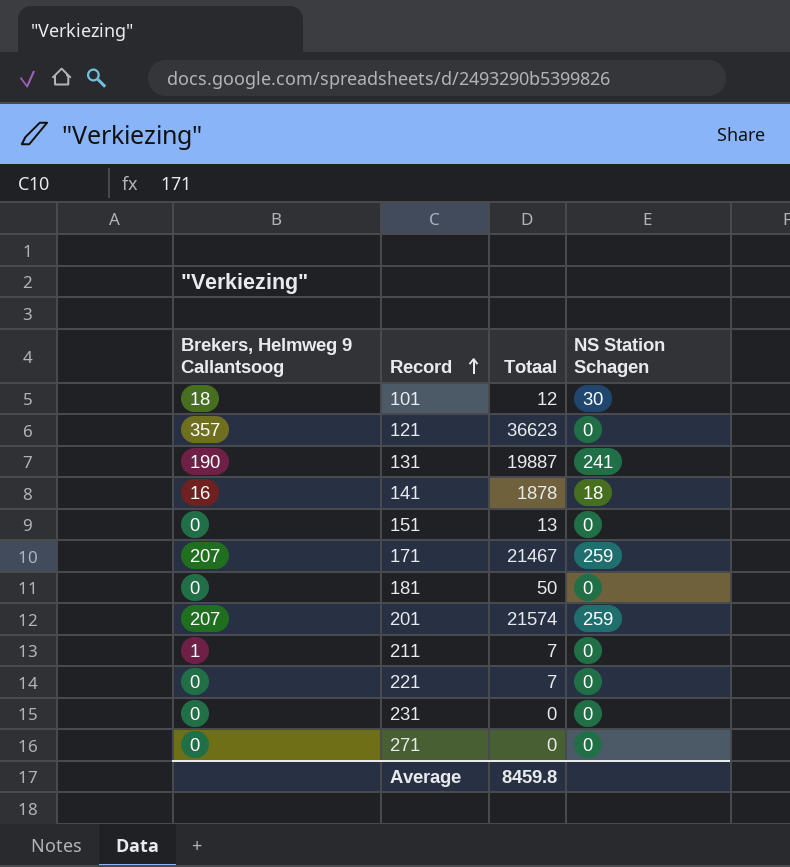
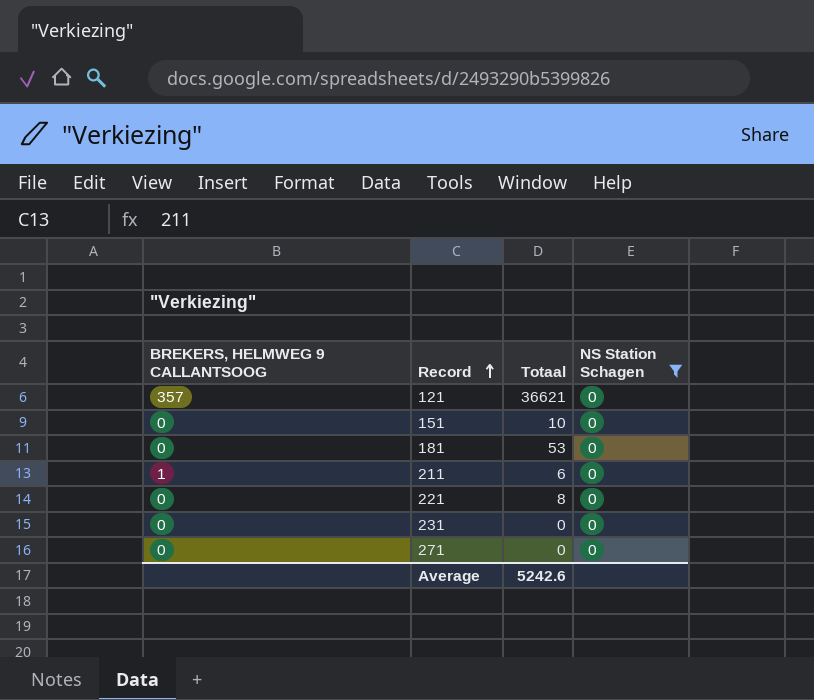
filter: none -> NS Station Schagen = 0
column name: Brekers, Helmweg 9 Callantsoog -> BREKERS, HELMWEG 9 CALLANTSOOG
121 | Totaal: 36623 -> 36621
151 | Totaal: 13 -> 10
181 | Totaal: 50 -> 53
211 | Totaal: 7 -> 6
221 | Totaal: 7 -> 8
Average | Totaal: 8459.8 -> 5242.6

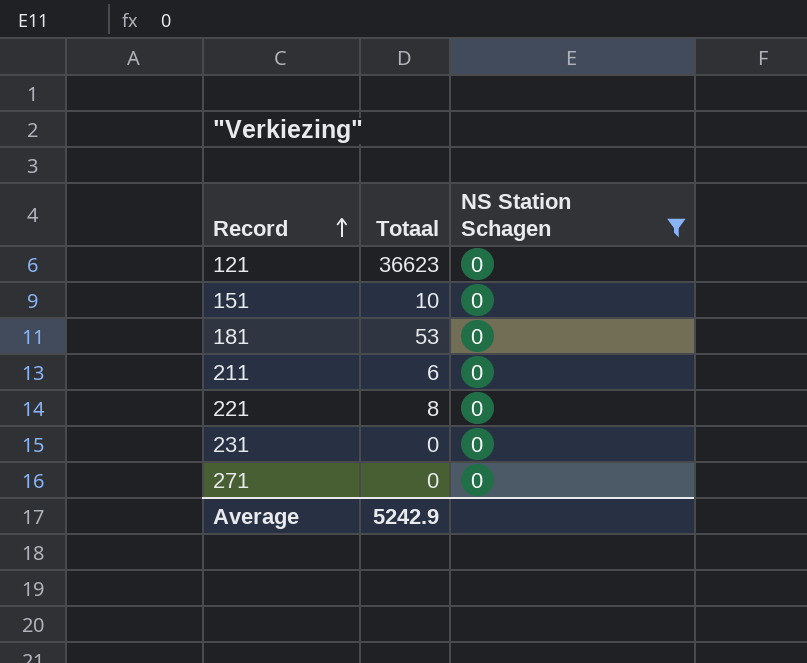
column BREKERS, HELMWEG 9 CALLANTSOOG | position: 1 -> none
121 | Totaal: 36621 -> 36623
Average | Totaal: 5242.6 -> 5242.9

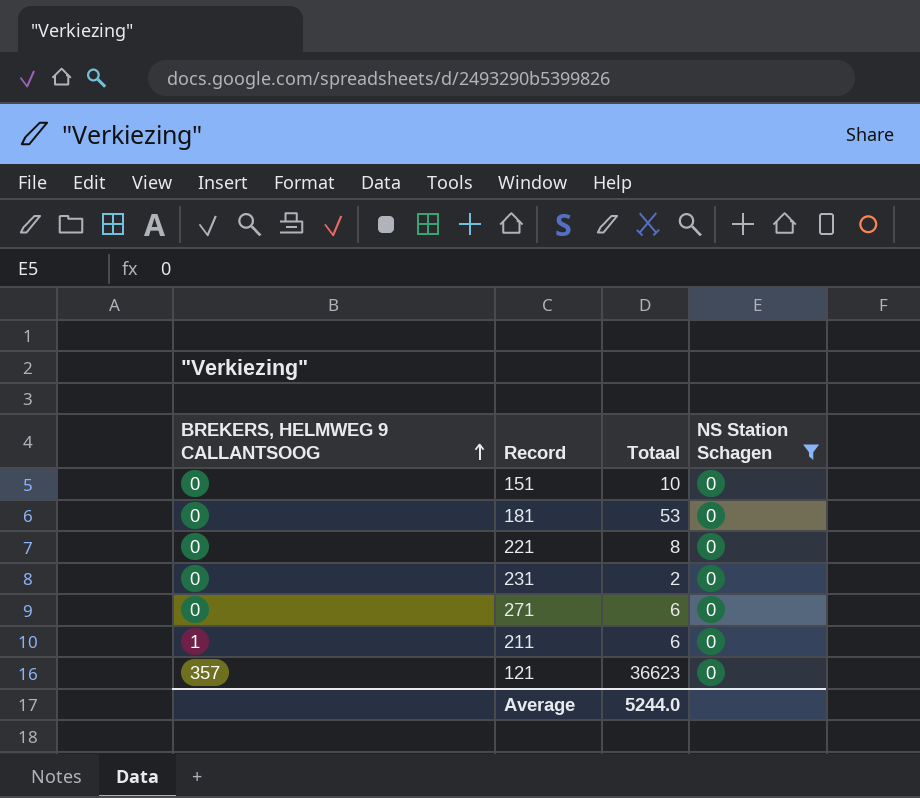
row order: Record ascending -> BREKERS, HELMWEG 9 CALLANTSOOG ascending
column BREKERS, HELMWEG 9 CALLANTSOOG | position: none -> 1
231 | Totaal: 0 -> 2
271 | Totaal: 0 -> 6
Average | Totaal: 5242.9 -> 5244.0

